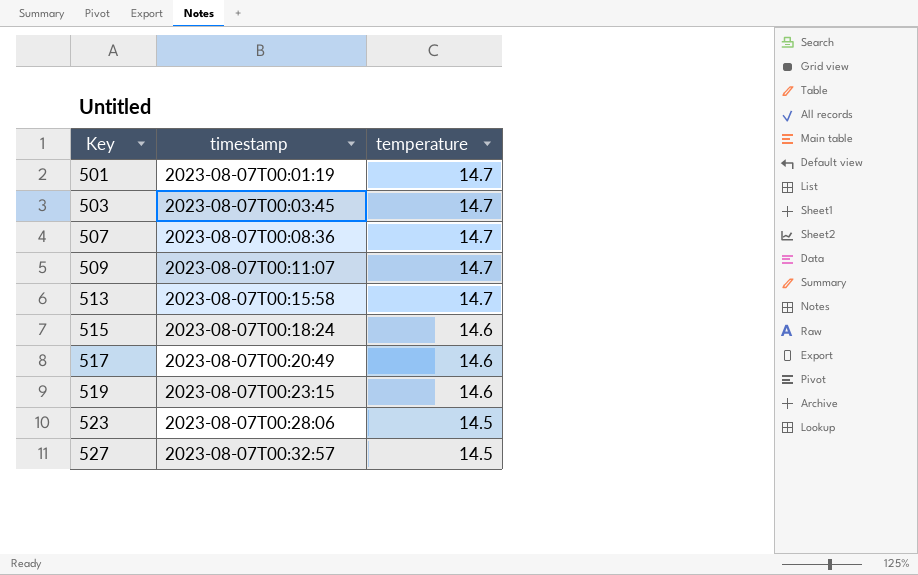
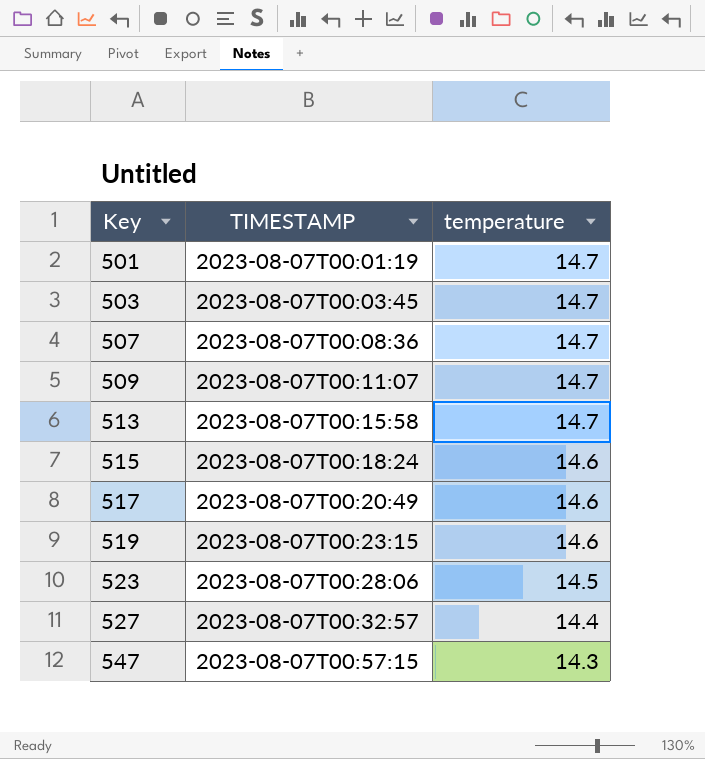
column name: timestamp -> TIMESTAMP
527 | temperature: 14.5 -> 14.4
row 547: none -> 2023-08-07T00:57:15 | 14.3

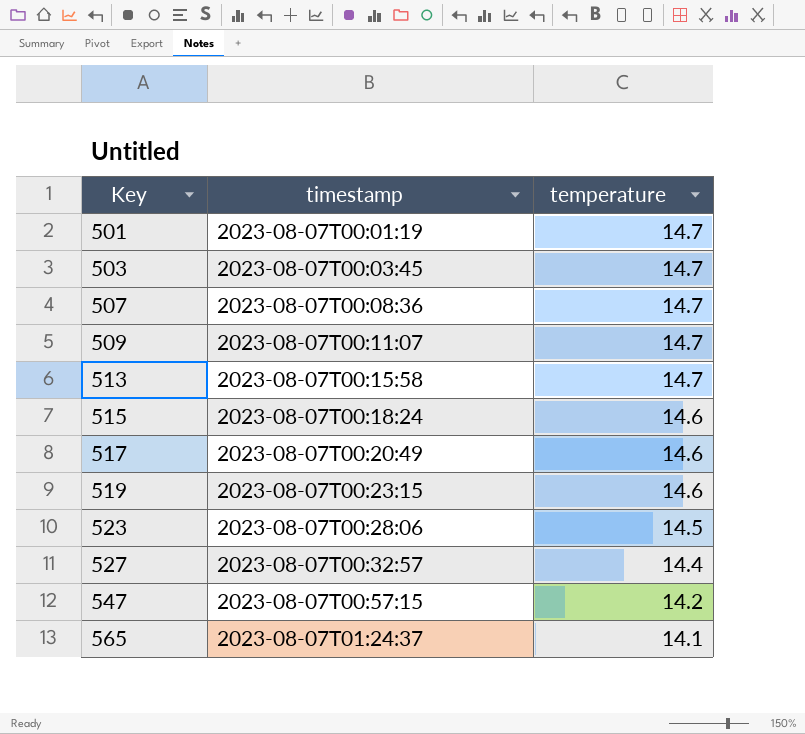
column name: TIMESTAMP -> timestamp
547 | temperature: 14.3 -> 14.2
row 565: none -> 2023-08-07T01:24:37 | 14.1

